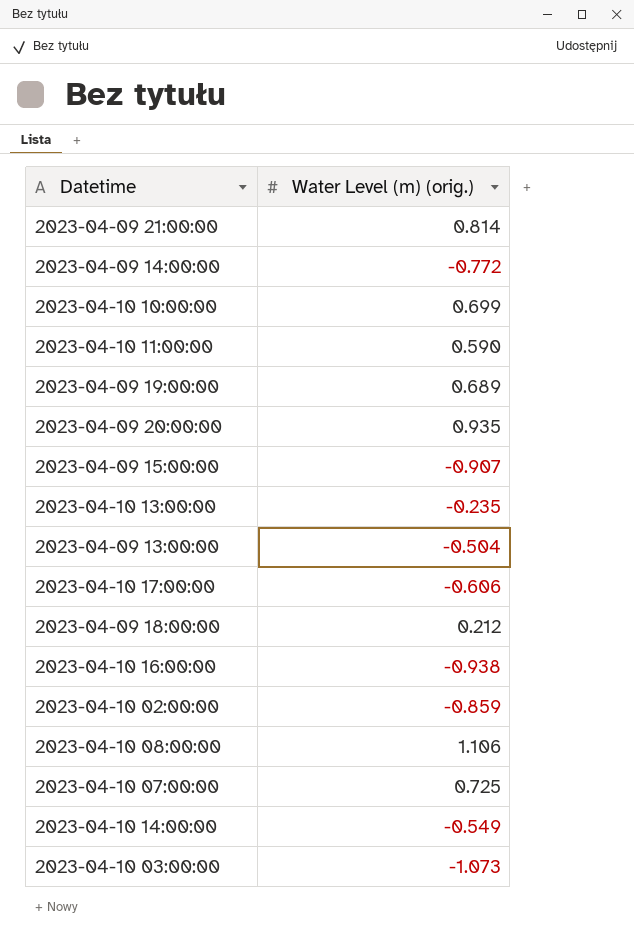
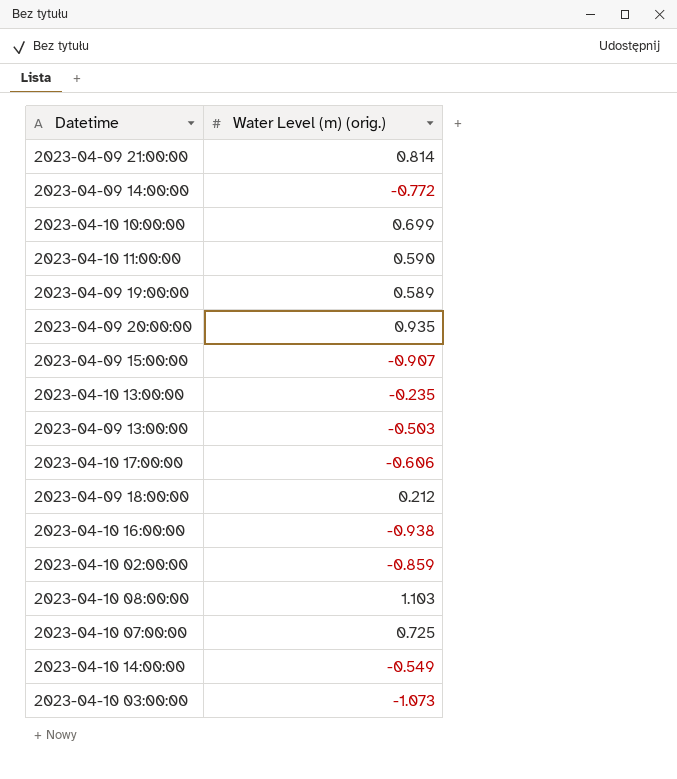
2023-04-09 19:00:00 | Water Level (m) (orig.): 0.689 -> 0.589
2023-04-09 13:00:00 | Water Level (m) (orig.): -0.504 -> -0.503
2023-04-10 08:00:00 | Water Level (m) (orig.): 1.106 -> 1.103

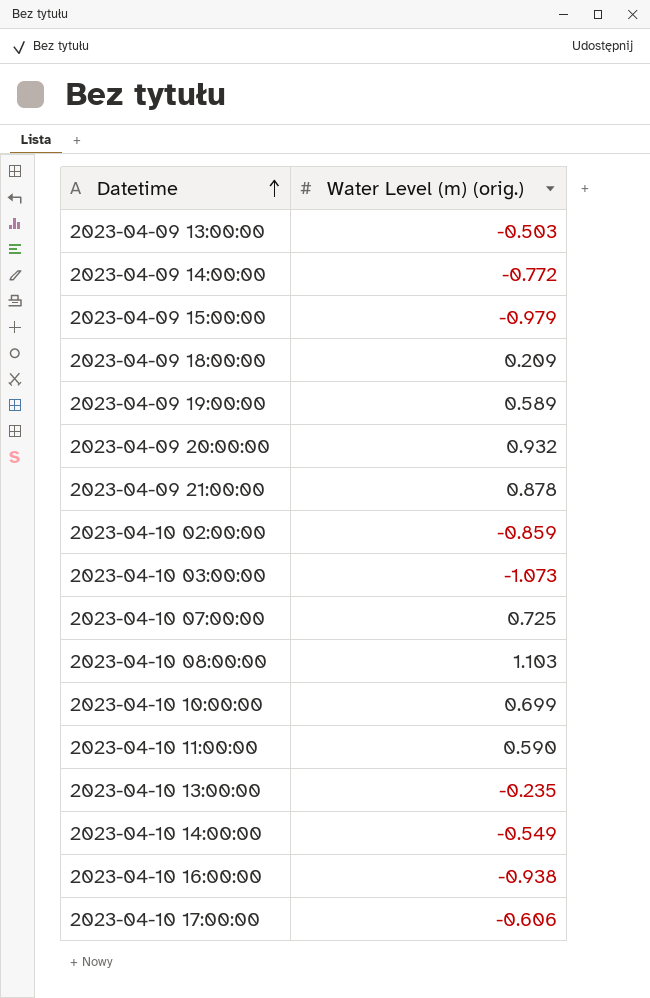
row order: none -> Datetime ascending
2023-04-09 15:00:00 | Water Level (m) (orig.): -0.907 -> -0.979
2023-04-09 18:00:00 | Water Level (m) (orig.): 0.212 -> 0.209
2023-04-09 20:00:00 | Water Level (m) (orig.): 0.935 -> 0.932
2023-04-09 21:00:00 | Water Level (m) (orig.): 0.814 -> 0.878

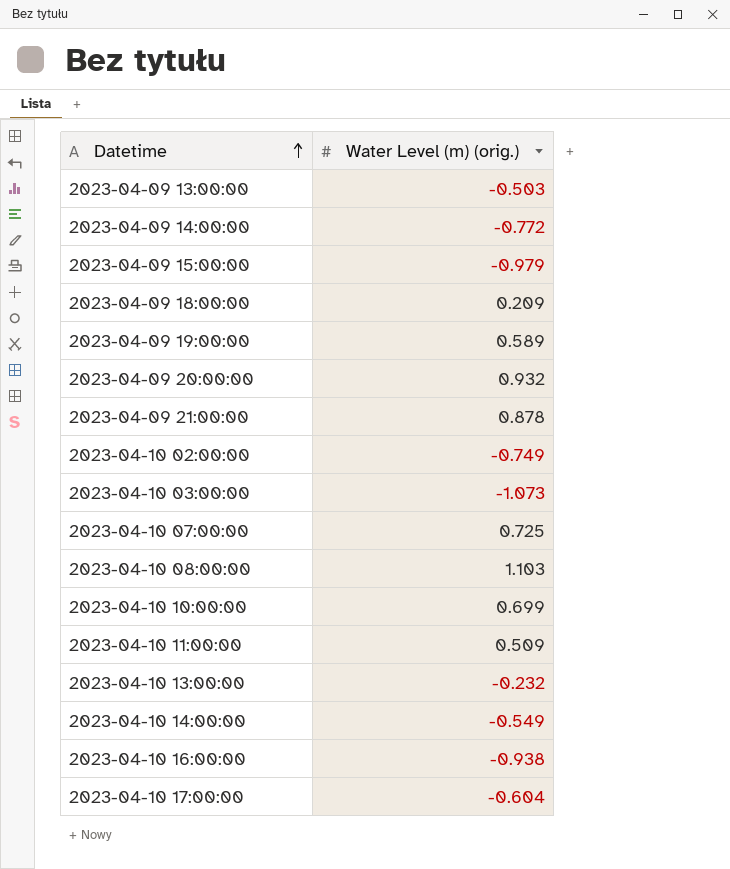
2023-04-10 02:00:00 | Water Level (m) (orig.): -0.859 -> -0.749
2023-04-10 11:00:00 | Water Level (m) (orig.): 0.590 -> 0.509
2023-04-10 13:00:00 | Water Level (m) (orig.): -0.235 -> -0.232
2023-04-10 17:00:00 | Water Level (m) (orig.): -0.606 -> -0.604

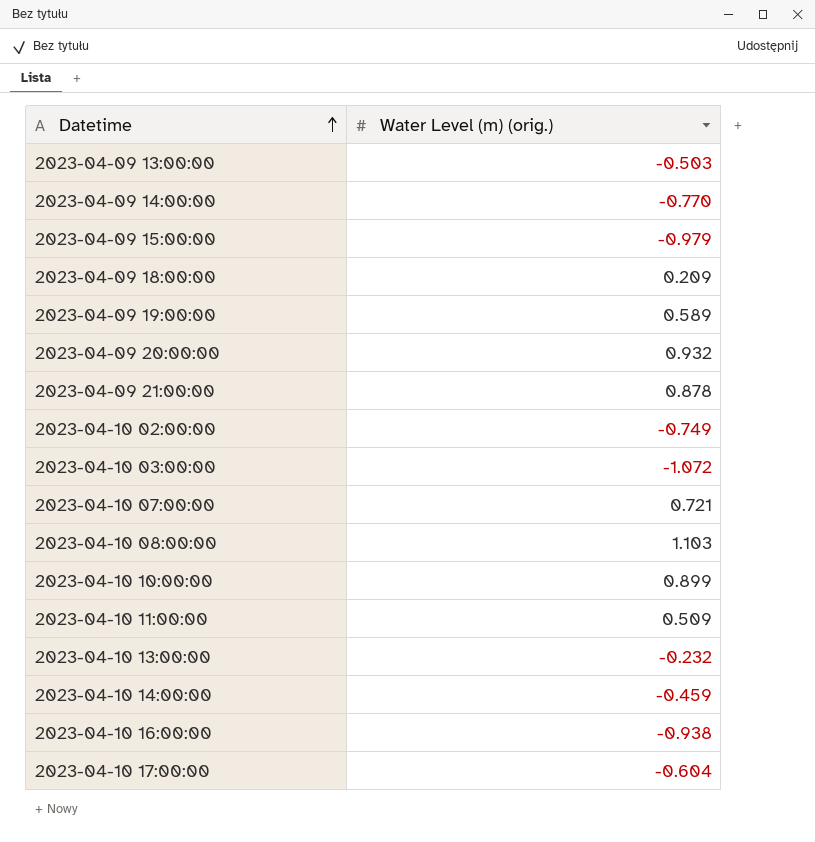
2023-04-09 14:00:00 | Water Level (m) (orig.): -0.772 -> -0.770
2023-04-10 03:00:00 | Water Level (m) (orig.): -1.073 -> -1.072
2023-04-10 07:00:00 | Water Level (m) (orig.): 0.725 -> 0.721
2023-04-10 10:00:00 | Water Level (m) (orig.): 0.699 -> 0.899
2023-04-10 14:00:00 | Water Level (m) (orig.): -0.549 -> -0.459

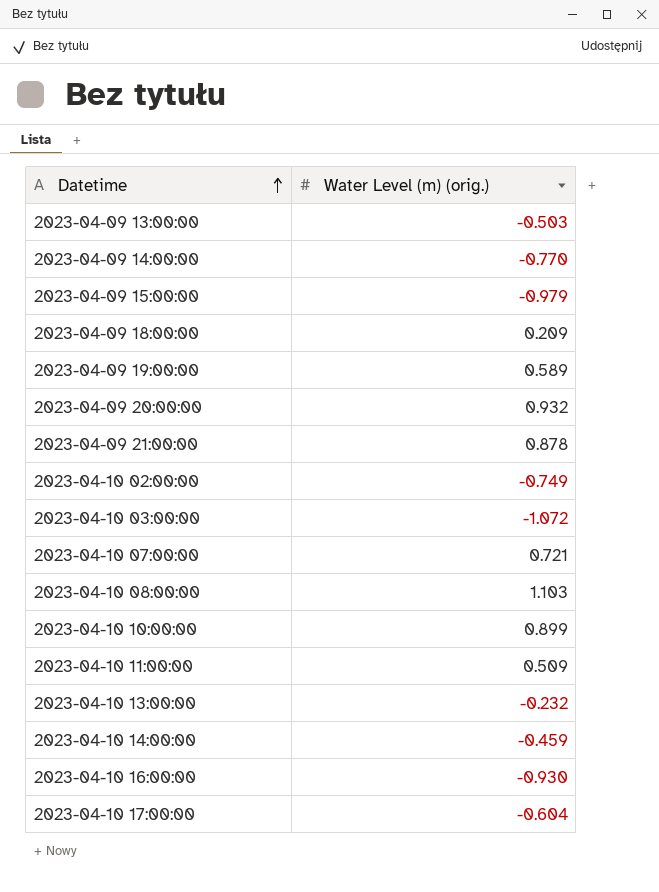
2023-04-10 16:00:00 | Water Level (m) (orig.): -0.938 -> -0.930

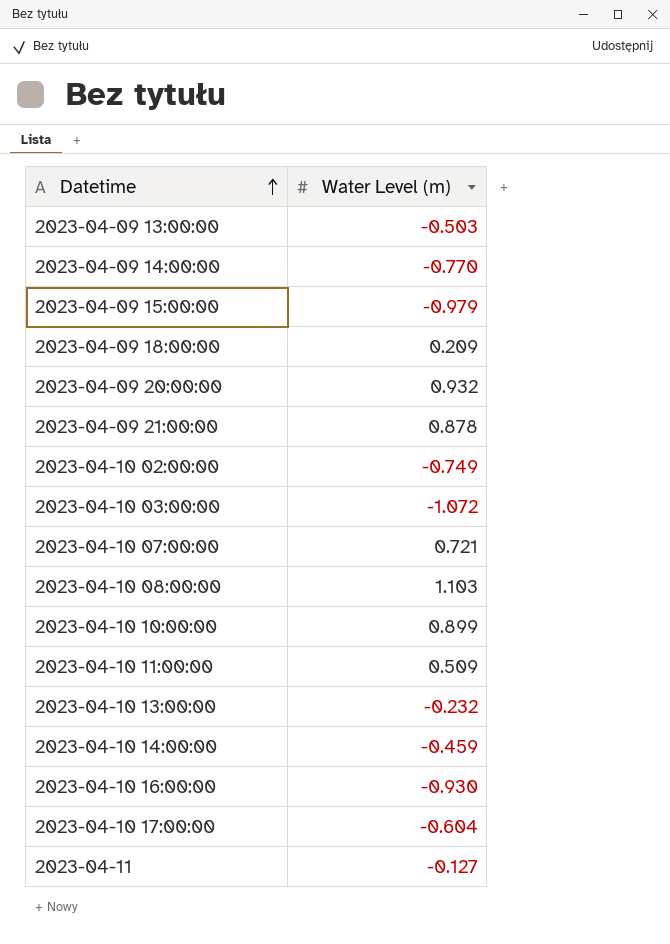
column name: Water Level (m) (orig.) -> Water Level (m)
row 2023-04-09 19:00:00: 0.589 -> none
row 2023-04-11: none -> -0.127

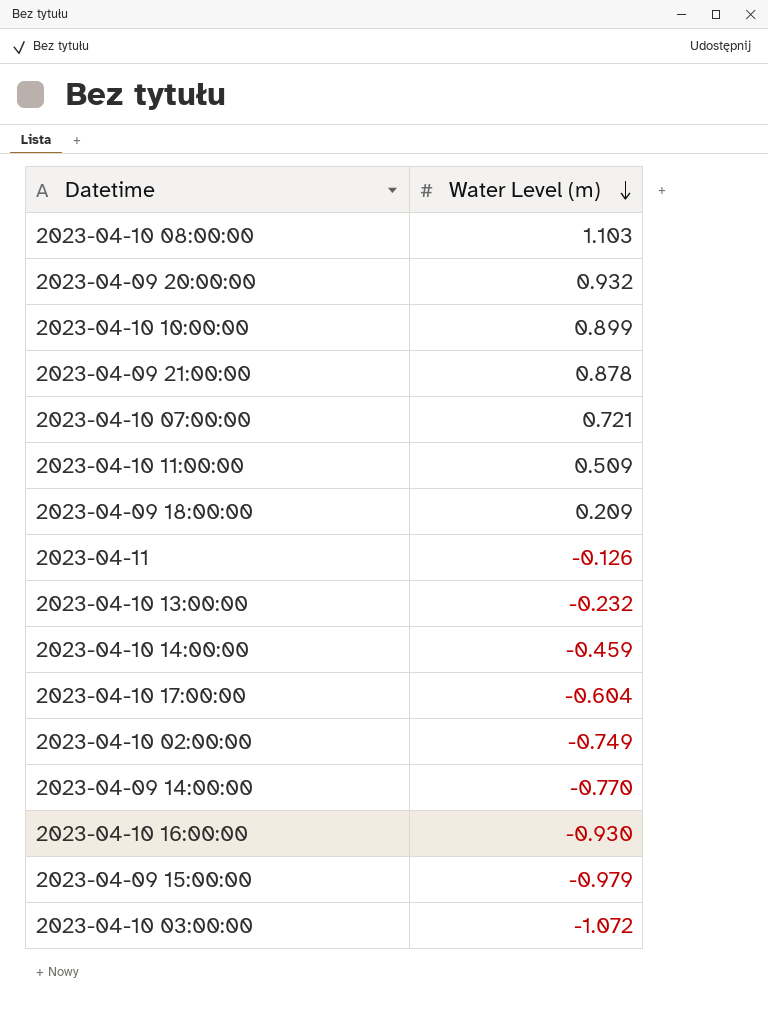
row order: Datetime ascending -> Water Level (m) descending
row 2023-04-09 13:00:00: -0.503 -> none
2023-04-11 | Water Level (m): -0.127 -> -0.126

